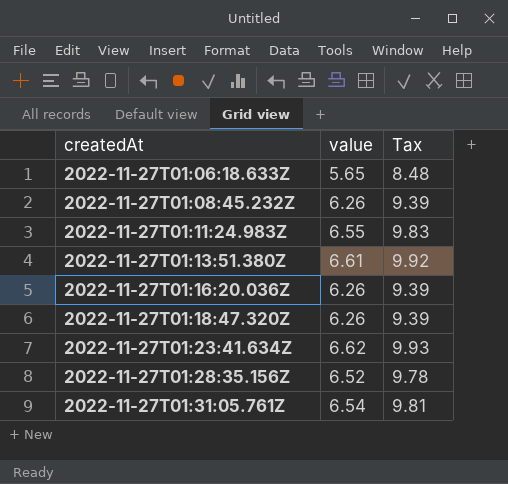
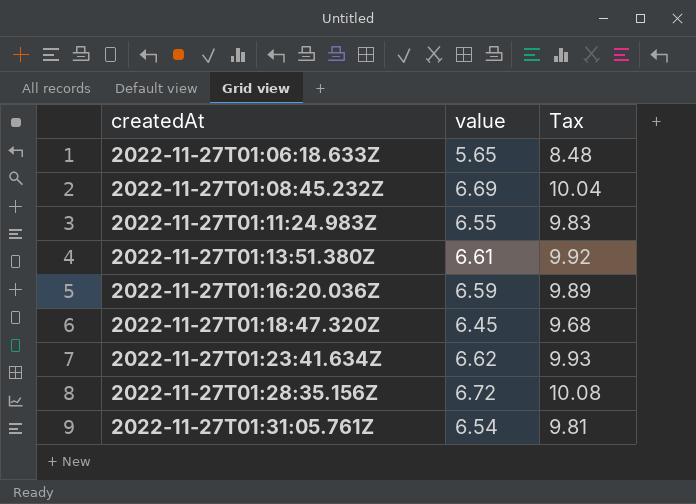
2022-11-27T01:08:45.232Z | value: 6.26 -> 6.69
2022-11-27T01:08:45.232Z | Tax: 9.39 -> 10.04
2022-11-27T01:16:20.036Z | value: 6.26 -> 6.59
2022-11-27T01:16:20.036Z | Tax: 9.39 -> 9.89
2022-11-27T01:18:47.320Z | value: 6.26 -> 6.45
2022-11-27T01:18:47.320Z | Tax: 9.39 -> 9.68
2022-11-27T01:28:35.156Z | value: 6.52 -> 6.72
2022-11-27T01:28:35.156Z | Tax: 9.78 -> 10.08

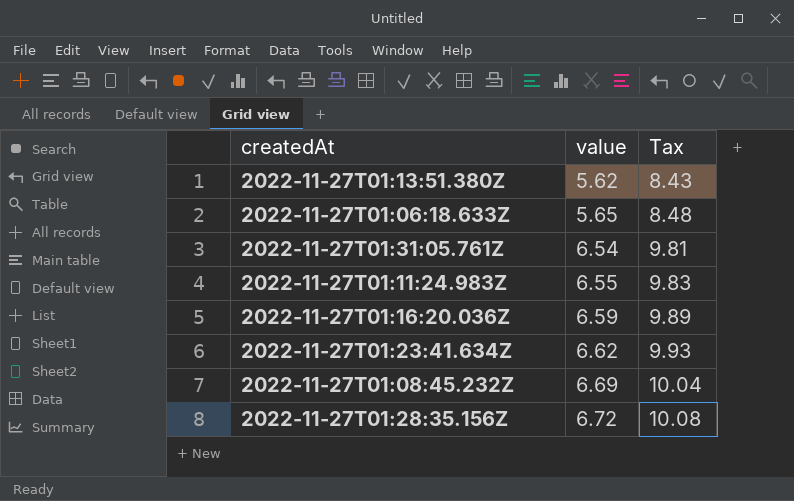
row order: createdAt ascending -> value ascending
row 2022-11-27T01:18:47.320Z: 6.45 | 9.68 -> none
2022-11-27T01:13:51.380Z | value: 6.61 -> 5.62
2022-11-27T01:13:51.380Z | Tax: 9.92 -> 8.43

